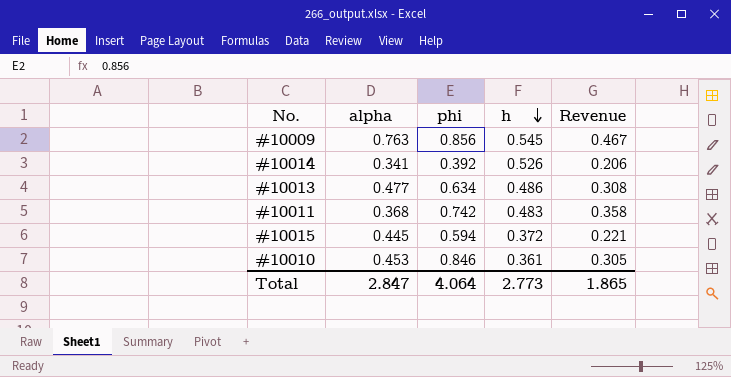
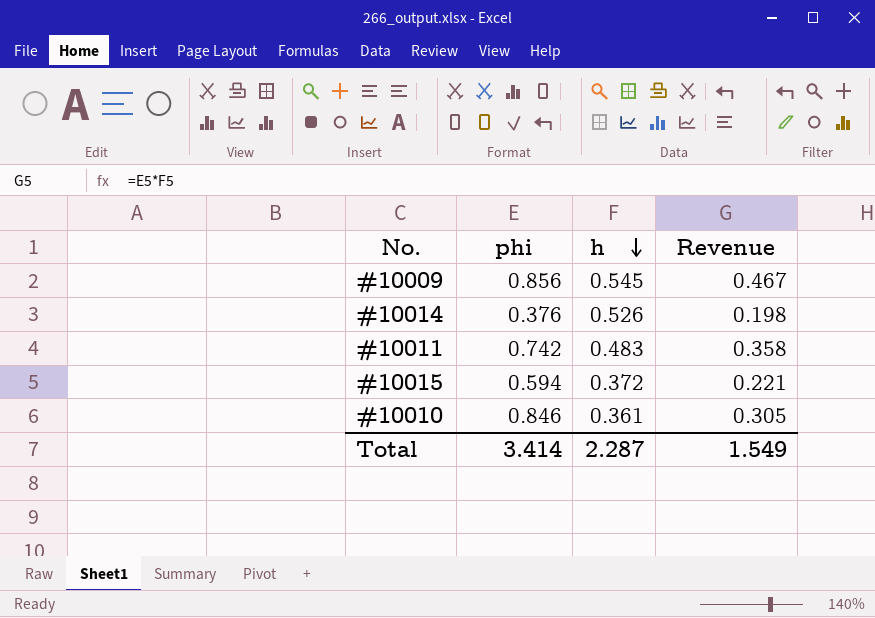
column alpha | position: 2 -> none
row #10013: 0.477 | 0.634 | 0.486 | 0.308 -> none
#10014 | phi: 0.392 -> 0.376
#10014 | Revenue: 0.206 -> 0.198
Total | phi: 4.064 -> 3.414
Total | h: 2.773 -> 2.287
Total | Revenue: 1.865 -> 1.549

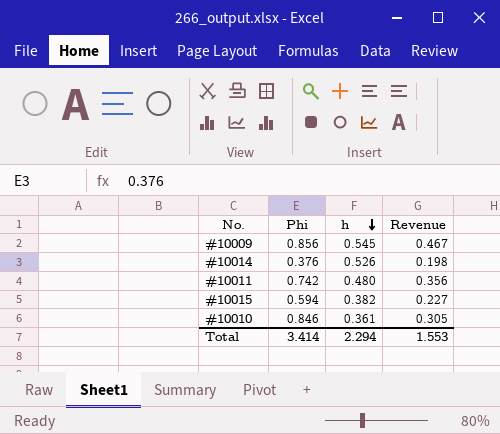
column name: phi -> Phi
#10011 | h: 0.483 -> 0.480
#10011 | Revenue: 0.358 -> 0.356
#10015 | h: 0.372 -> 0.382
#10015 | Revenue: 0.221 -> 0.227
Total | h: 2.287 -> 2.294
Total | Revenue: 1.549 -> 1.553

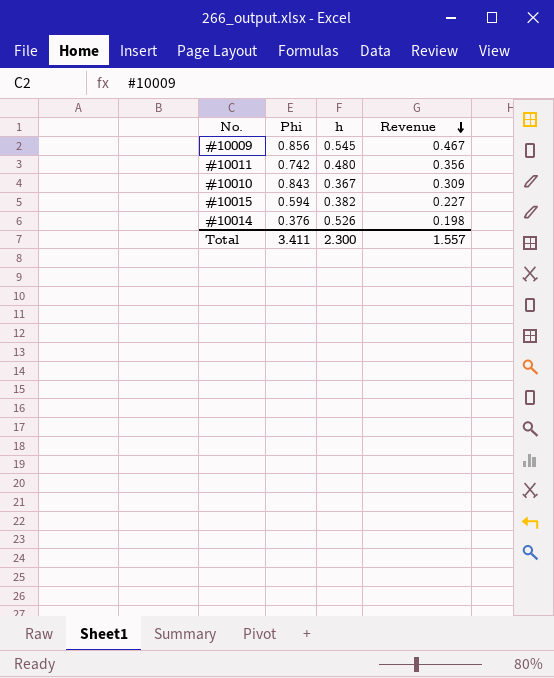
row order: h descending -> Revenue descending
#10010 | Phi: 0.846 -> 0.843
#10010 | h: 0.361 -> 0.367
#10010 | Revenue: 0.305 -> 0.309
Total | Phi: 3.414 -> 3.411
Total | h: 2.294 -> 2.300
Total | Revenue: 1.553 -> 1.557

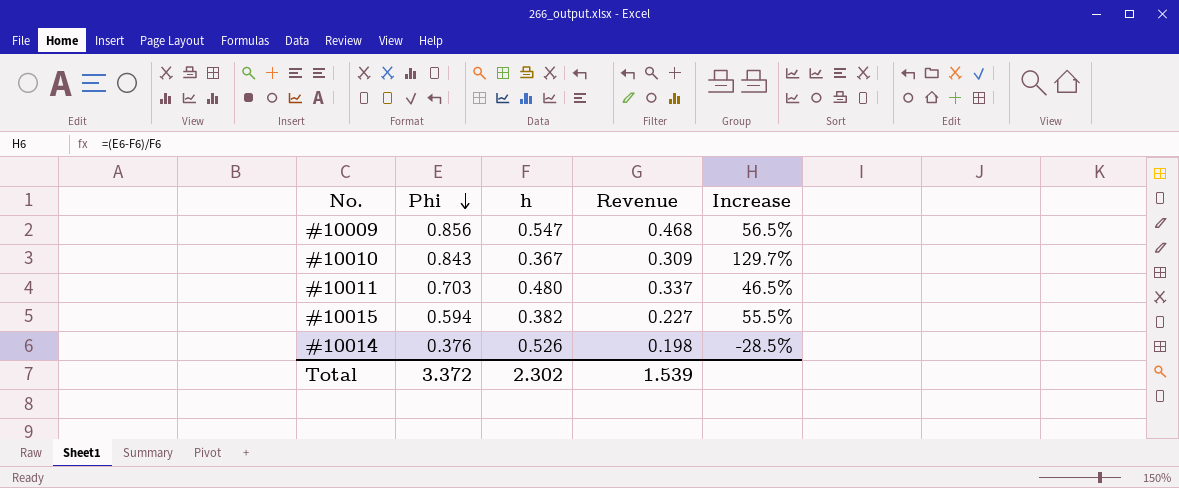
row order: Revenue descending -> Phi descending
column Increase | formula: none -> ([Phi] - [h]) / [h]
#10009 | h: 0.545 -> 0.547
#10009 | Revenue: 0.467 -> 0.468
#10011 | Phi: 0.742 -> 0.703
#10011 | Revenue: 0.356 -> 0.337
Total | Phi: 3.411 -> 3.372
Total | h: 2.300 -> 2.302
Total | Revenue: 1.557 -> 1.539

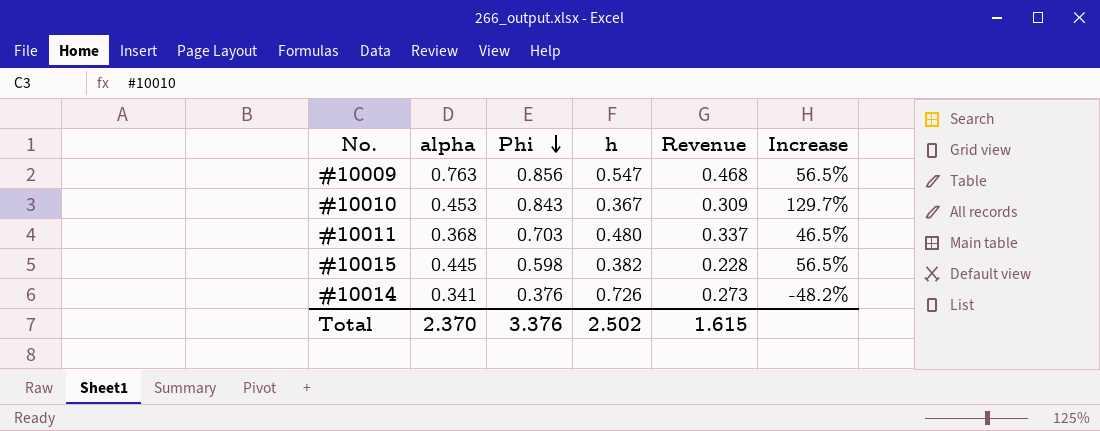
column alpha | position: none -> 2
#10015 | Phi: 0.594 -> 0.598
#10015 | Revenue: 0.227 -> 0.228
#10015 | Increase: 55.5% -> 56.5%
#10014 | h: 0.526 -> 0.726
#10014 | Revenue: 0.198 -> 0.273
#10014 | Increase: -28.5% -> -48.2%
Total | Phi: 3.372 -> 3.376
Total | h: 2.302 -> 2.502
Total | Revenue: 1.539 -> 1.615

